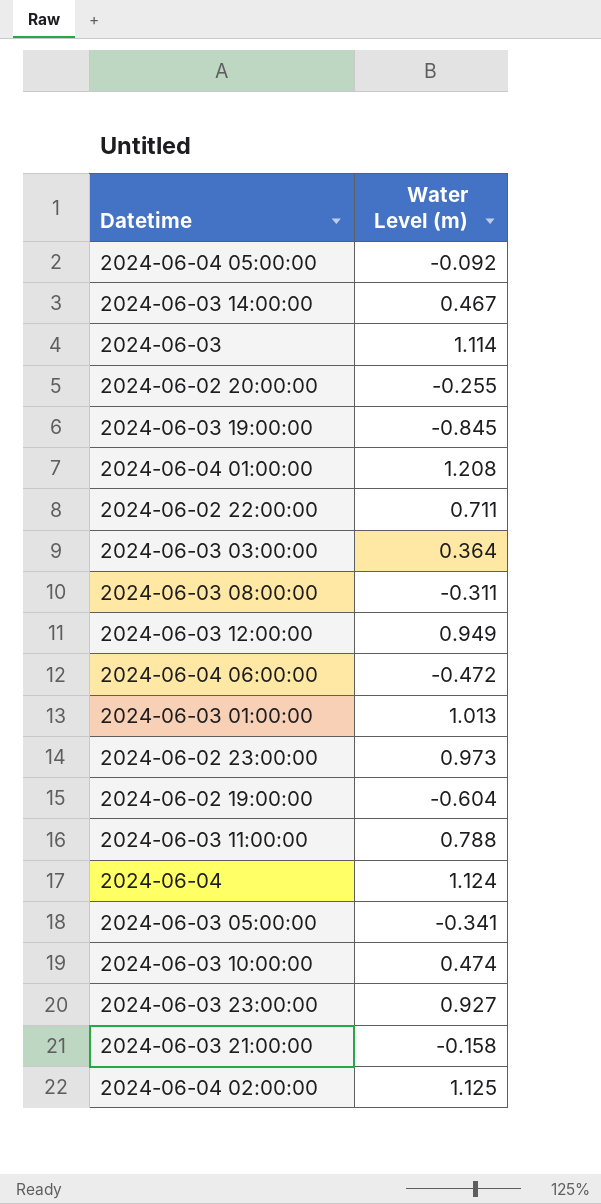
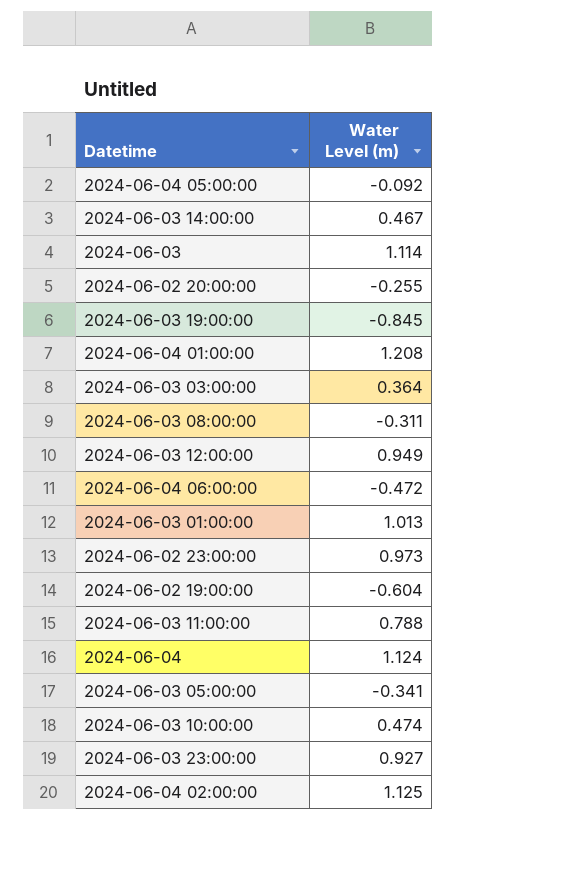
row 2024-06-02 22:00:00: 0.711 -> none
row 2024-06-03 21:00:00: -0.158 -> none

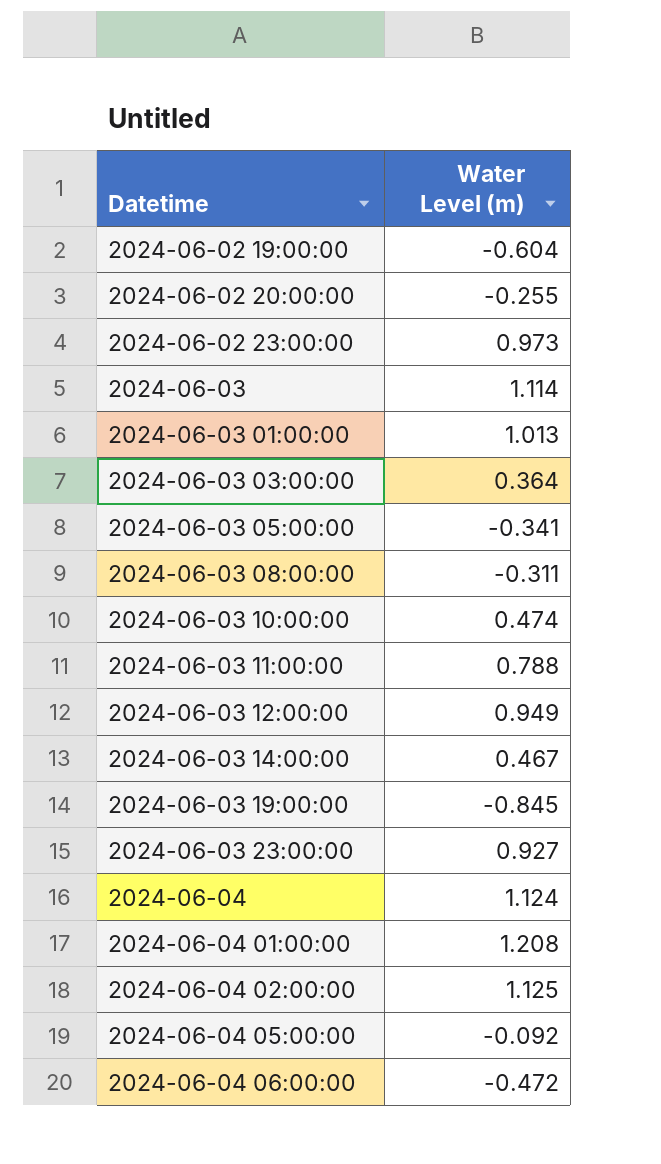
row order: none -> Datetime ascending

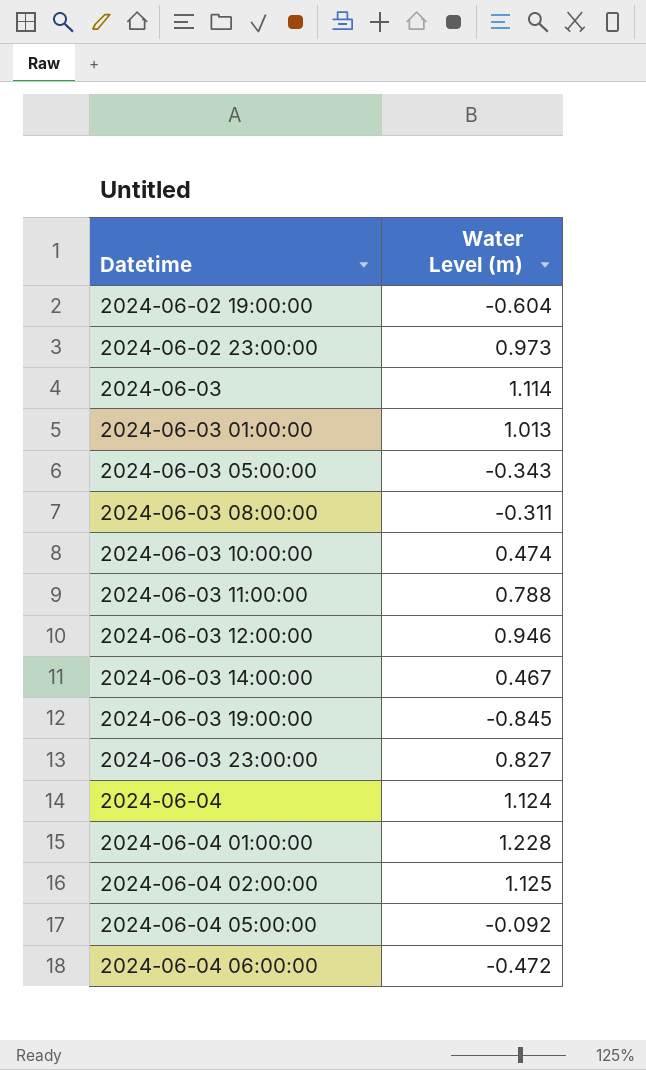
row 2024-06-02 20:00:00: -0.255 -> none
row 2024-06-03 03:00:00: 0.364 -> none
2024-06-03 05:00:00 | Water Level (m): -0.341 -> -0.343
2024-06-03 12:00:00 | Water Level (m): 0.949 -> 0.946
2024-06-03 23:00:00 | Water Level (m): 0.927 -> 0.827
2024-06-04 01:00:00 | Water Level (m): 1.208 -> 1.228

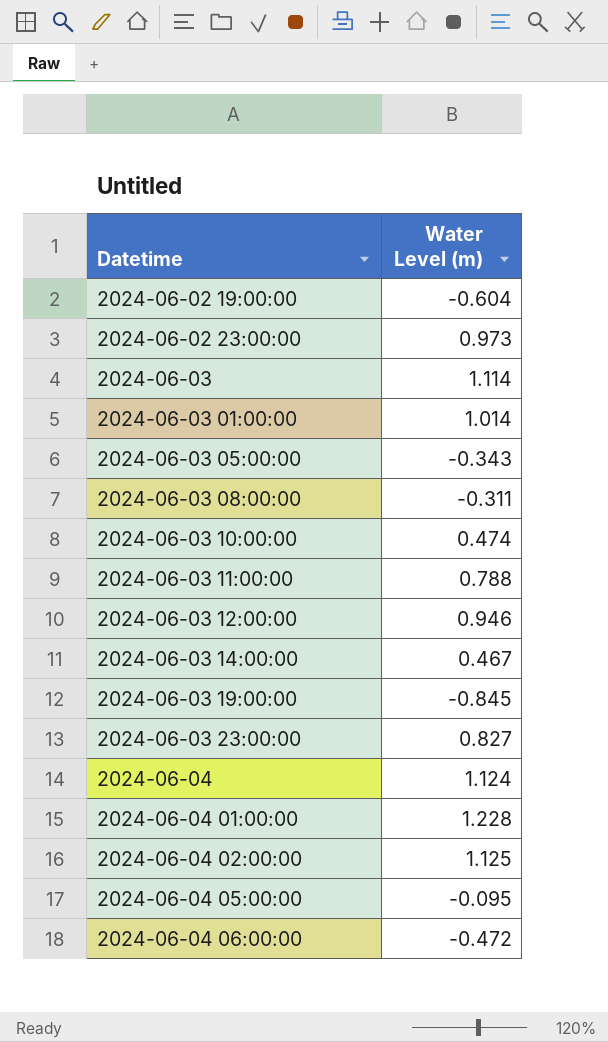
2024-06-03 01:00:00 | Water Level (m): 1.013 -> 1.014
2024-06-04 05:00:00 | Water Level (m): -0.092 -> -0.095

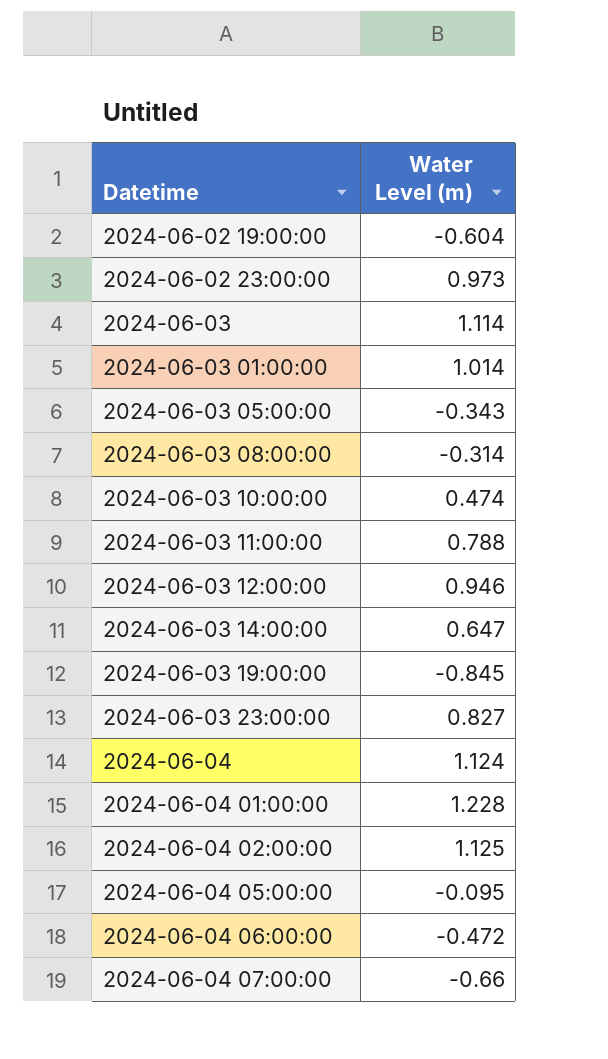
2024-06-03 08:00:00 | Water Level (m): -0.311 -> -0.314
2024-06-03 14:00:00 | Water Level (m): 0.467 -> 0.647
row 2024-06-04 07:00:00: none -> -0.66

